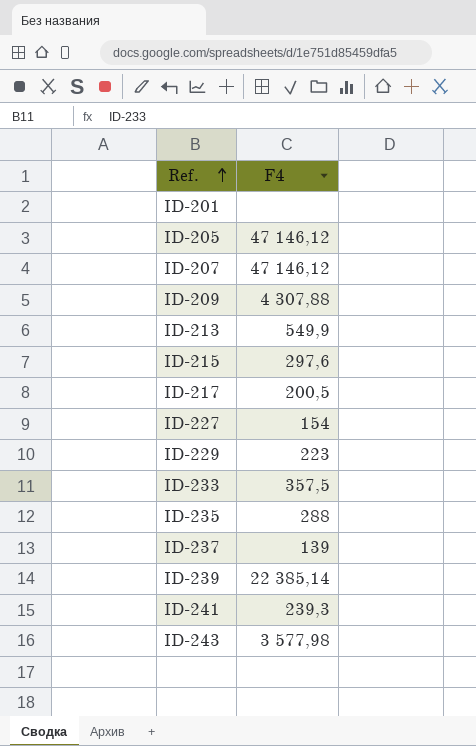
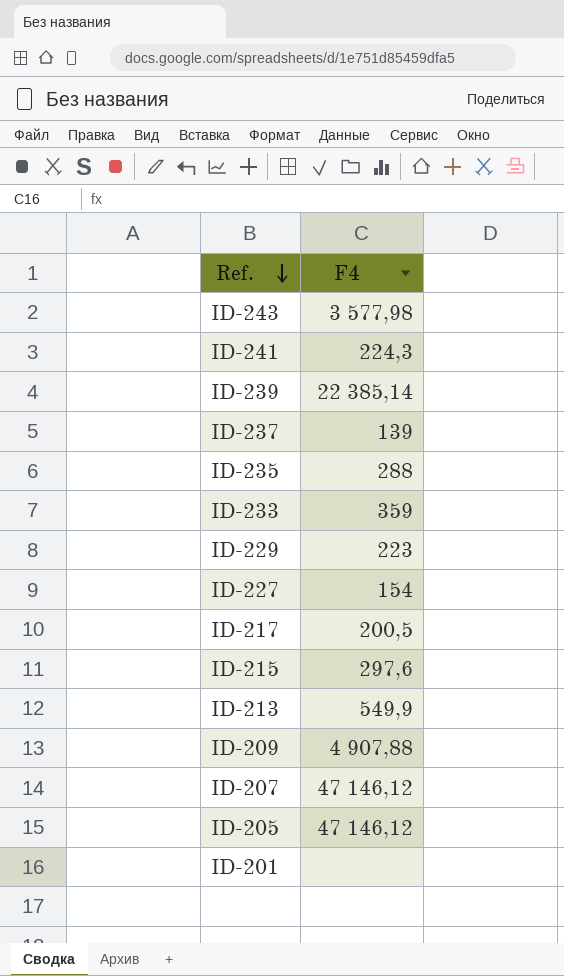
row order: Ref. ascending -> Ref. descending
ID-241 | F4: 239,3 -> 224,3
ID-233 | F4: 357,5 -> 359
ID-209 | F4: 4 307,88 -> 4 907,88

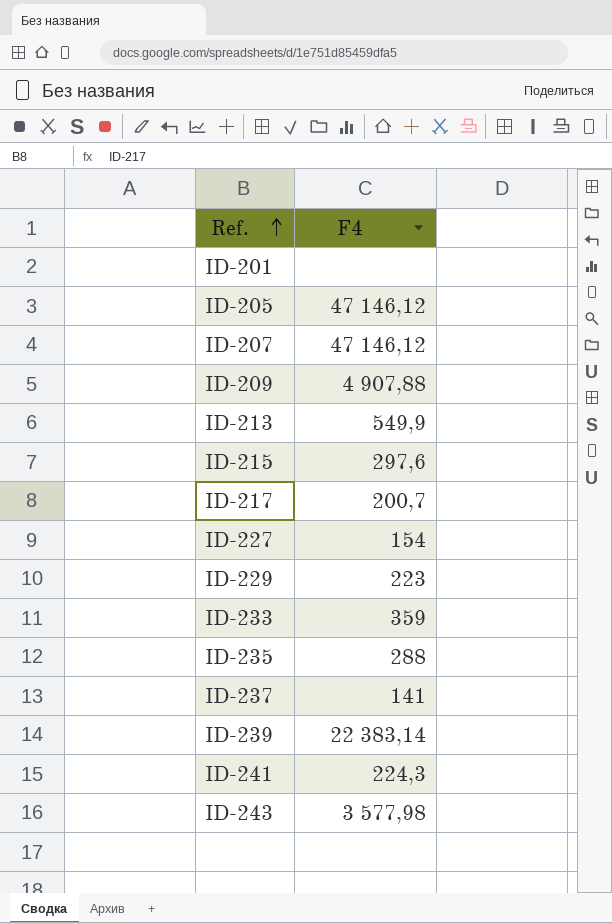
row order: Ref. descending -> Ref. ascending
ID-217 | F4: 200,5 -> 200,7
ID-237 | F4: 139 -> 141
ID-239 | F4: 22 385,14 -> 22 383,14

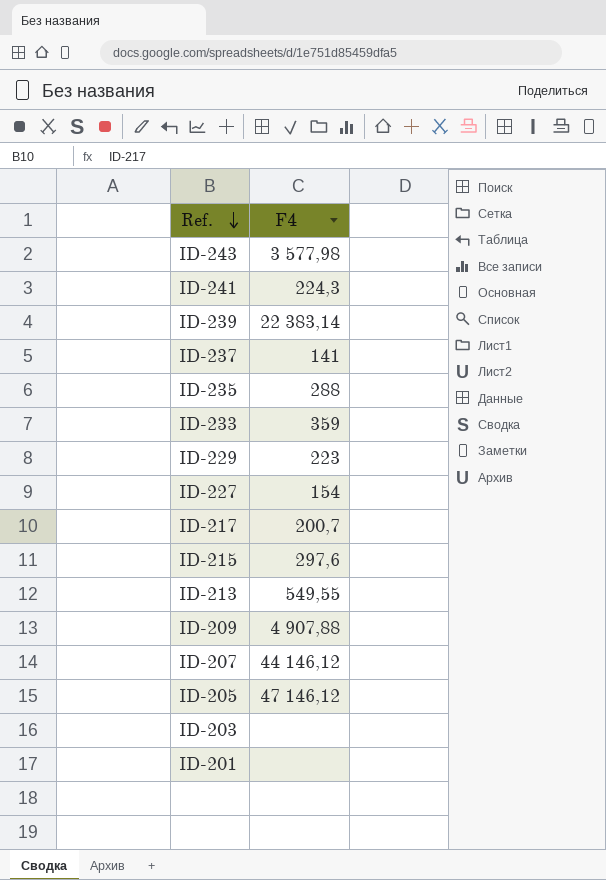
row order: Ref. ascending -> Ref. descending
ID-213 | F4: 549,9 -> 549,55
ID-207 | F4: 47 146,12 -> 44 146,12
row ID-203: none -> none

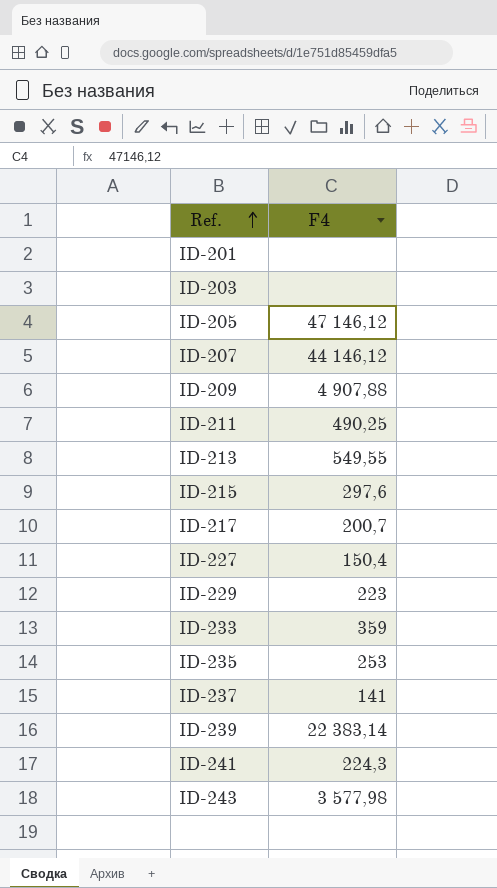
row order: Ref. descending -> Ref. ascending
row ID-211: none -> 490,25
ID-227 | F4: 154 -> 150,4
ID-235 | F4: 288 -> 253

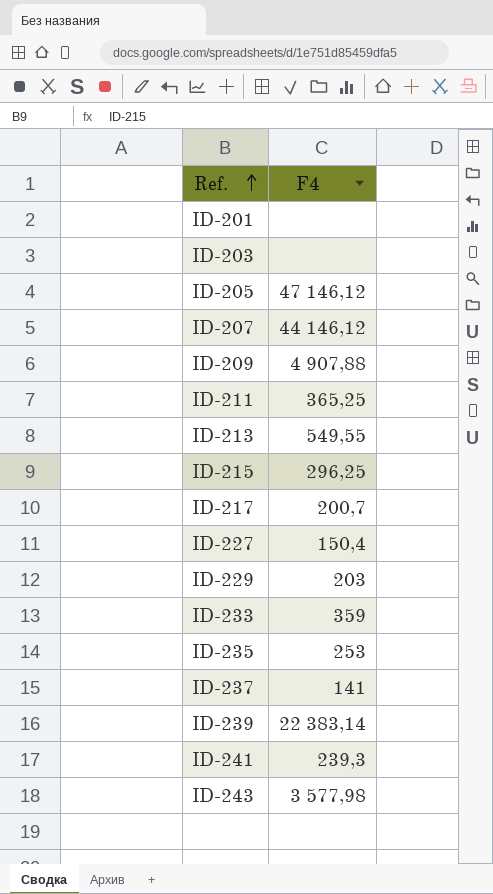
ID-211 | F4: 490,25 -> 365,25
ID-215 | F4: 297,6 -> 296,25
ID-229 | F4: 223 -> 203
ID-241 | F4: 224,3 -> 239,3

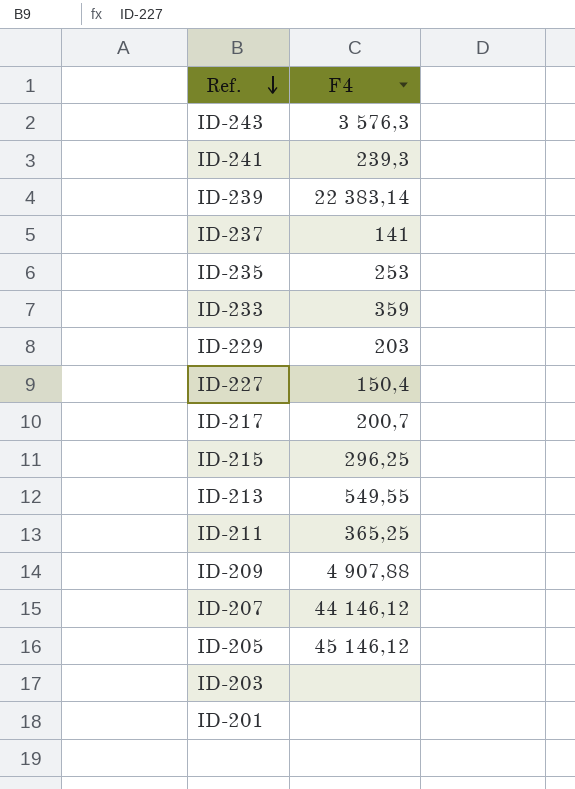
row order: Ref. ascending -> Ref. descending
ID-243 | F4: 3 577,98 -> 3 576,3
ID-205 | F4: 47 146,12 -> 45 146,12

